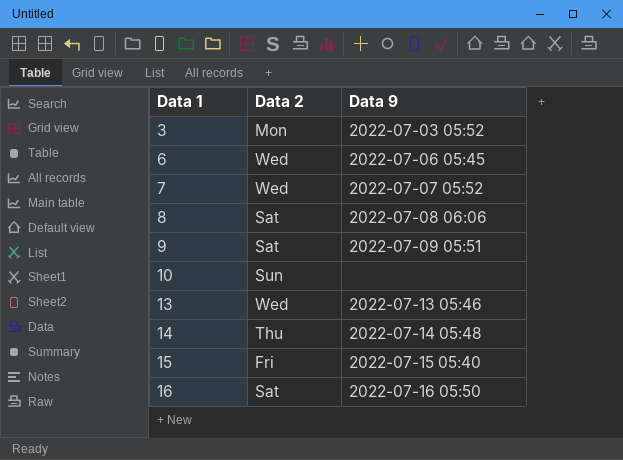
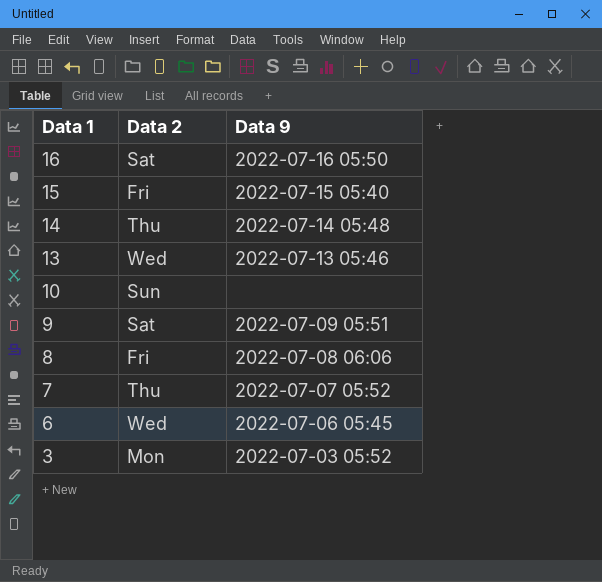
row order: Data 1 ascending -> Data 1 descending
8 | Data 2: Sat -> Fri
7 | Data 2: Wed -> Thu

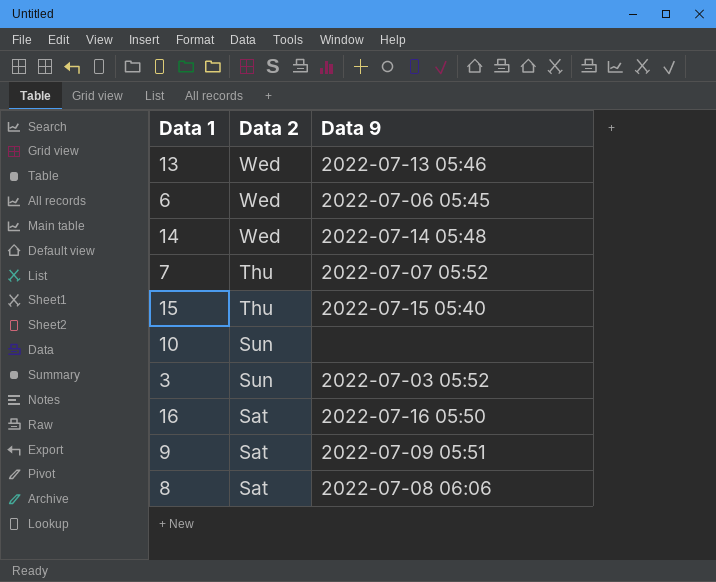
row order: Data 1 descending -> Data 2 descending
14 | Data 2: Thu -> Wed
15 | Data 2: Fri -> Thu
3 | Data 2: Mon -> Sun
8 | Data 2: Fri -> Sat

